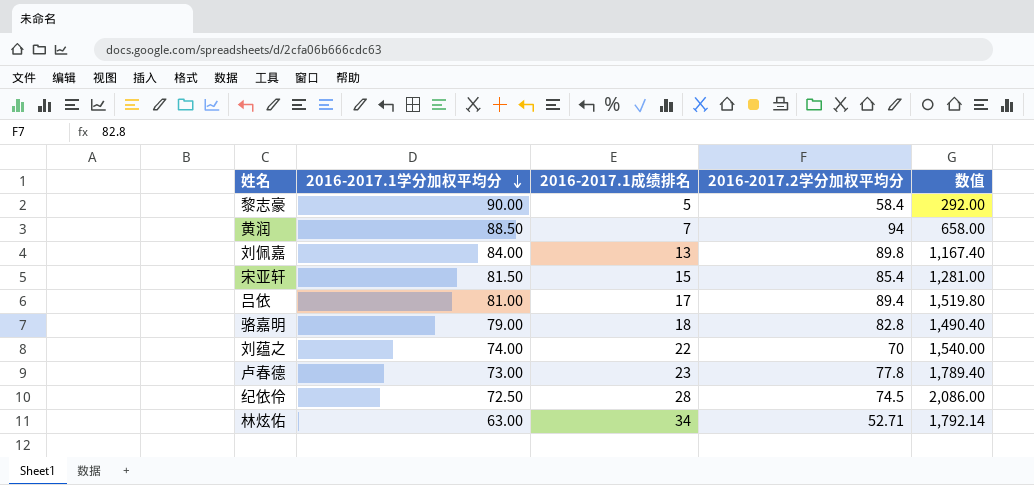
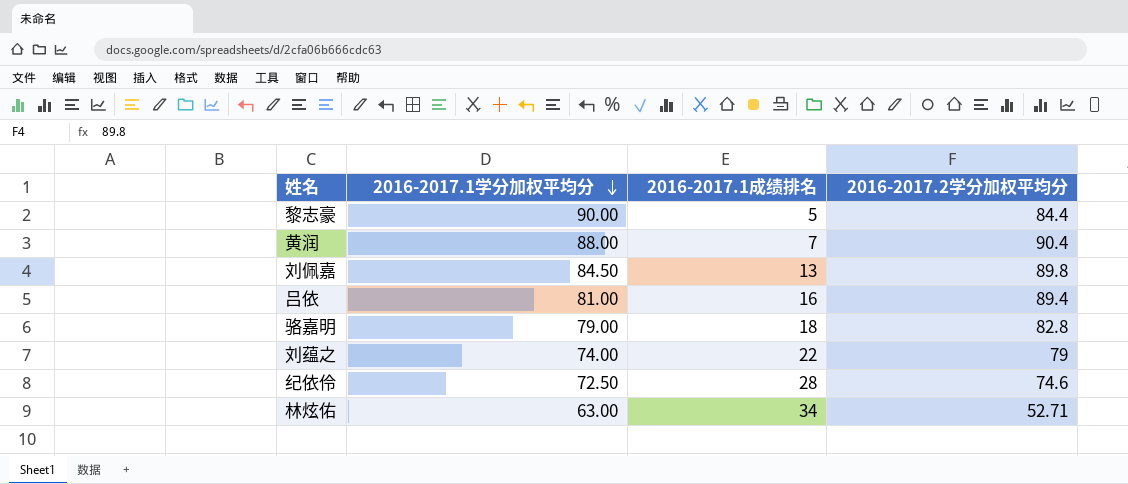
column 数值 | formula: [2016-2017.1成绩排名] * [2016-2017.2学分加权平均分] -> none
row 宋亚轩: 81.50 | 15 | 85.4 | 1,281.00 -> none
row 卢春德: 73.00 | 23 | 77.8 | 1,789.40 -> none
黎志豪 | 2016-2017.2学分加权平均分: 58.4 -> 84.4
黄润 | 2016-2017.1学分加权平均分: 88.50 -> 88.00
黄润 | 2016-2017.2学分加权平均分: 94 -> 90.4
刘佩嘉 | 2016-2017.1学分加权平均分: 84.00 -> 84.50
吕依 | 2016-2017.1成绩排名: 17 -> 16
刘蕴之 | 2016-2017.2学分加权平均分: 70 -> 79
纪依伶 | 2016-2017.2学分加权平均分: 74.5 -> 74.6

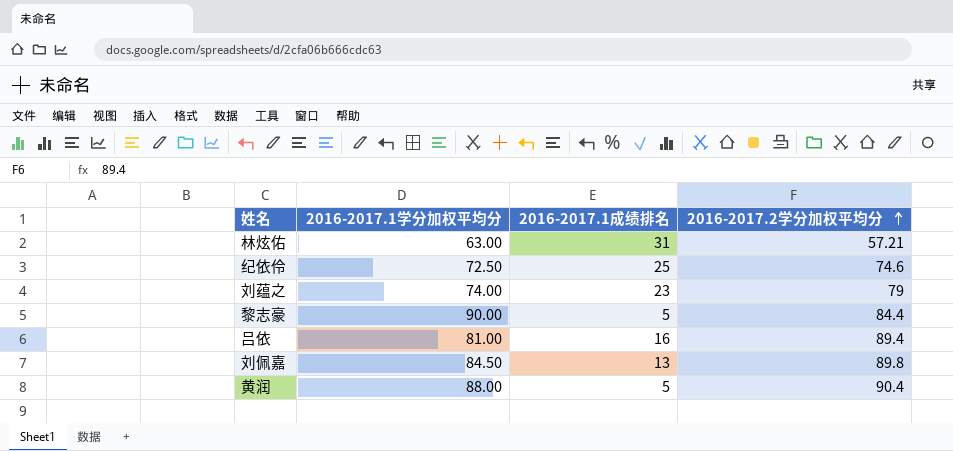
row order: 2016-2017.1学分加权平均分 descending -> 2016-2017.2学分加权平均分 ascending
row 骆嘉明: 79.00 | 18 | 82.8 -> none
林炫佑 | 2016-2017.1成绩排名: 34 -> 31
林炫佑 | 2016-2017.2学分加权平均分: 52.71 -> 57.21
纪依伶 | 2016-2017.1成绩排名: 28 -> 25
刘蕴之 | 2016-2017.1成绩排名: 22 -> 23
黄润 | 2016-2017.1成绩排名: 7 -> 5

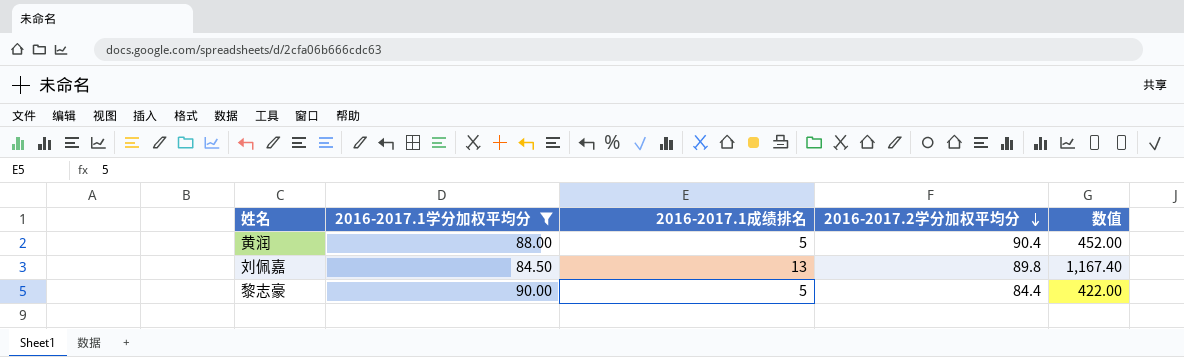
filter: none -> 2016-2017.1学分加权平均分 >= 84.50
row order: 2016-2017.2学分加权平均分 ascending -> 2016-2017.2学分加权平均分 descending
column 数值 | formula: none -> [2016-2017.1成绩排名] * [2016-2017.2学分加权平均分]

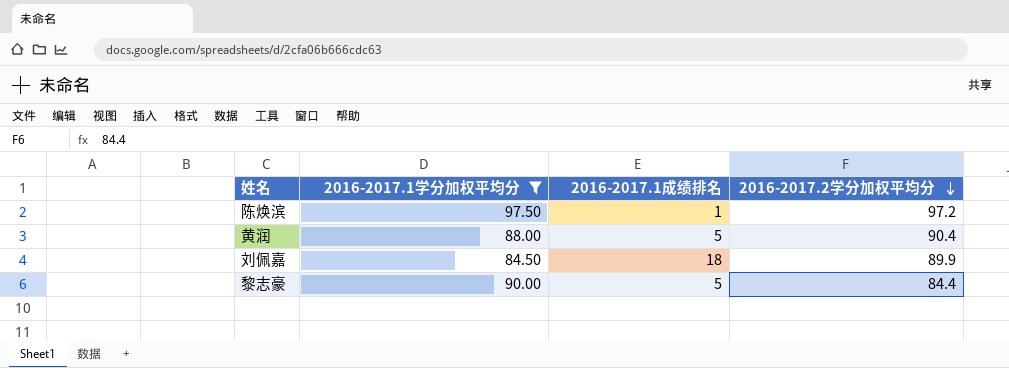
column 数值 | formula: [2016-2017.1成绩排名] * [2016-2017.2学分加权平均分] -> none
row 陈焕滨: none -> 97.50 | 1 | 97.2
刘佩嘉 | 2016-2017.1成绩排名: 13 -> 18
刘佩嘉 | 2016-2017.2学分加权平均分: 89.8 -> 89.9

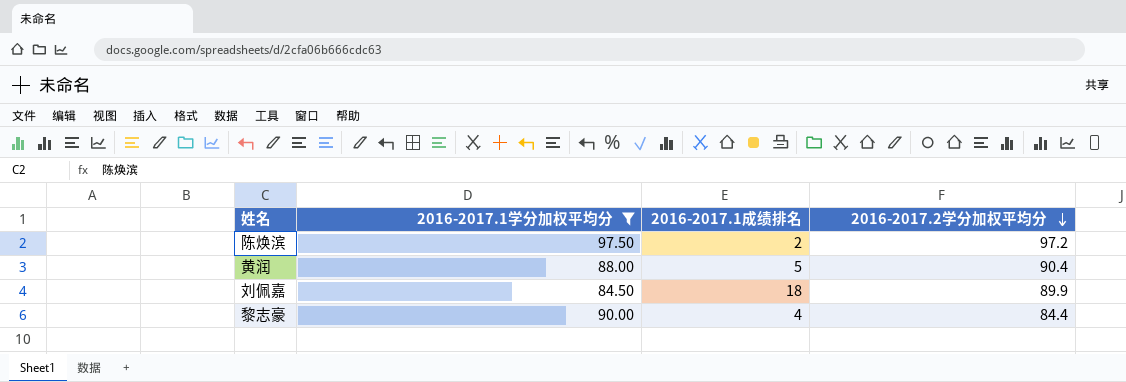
陈焕滨 | 2016-2017.1成绩排名: 1 -> 2
黎志豪 | 2016-2017.1成绩排名: 5 -> 4

